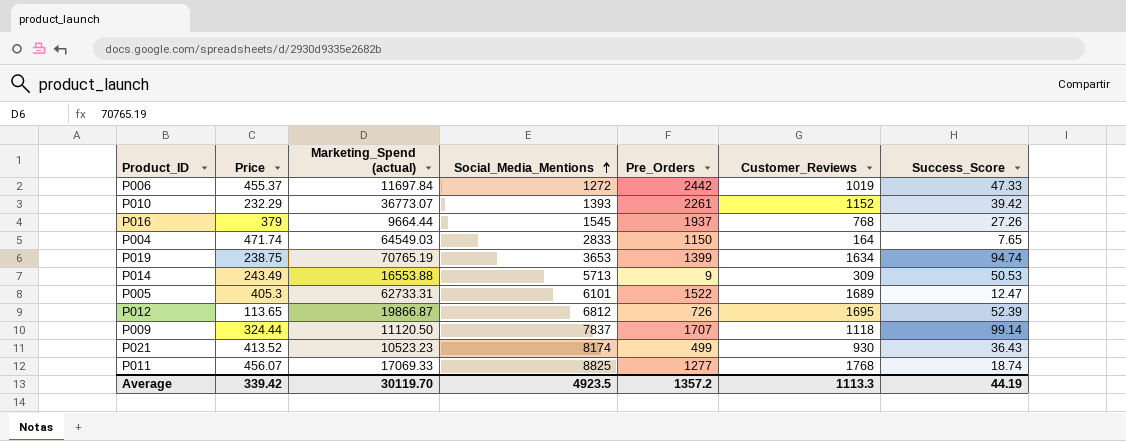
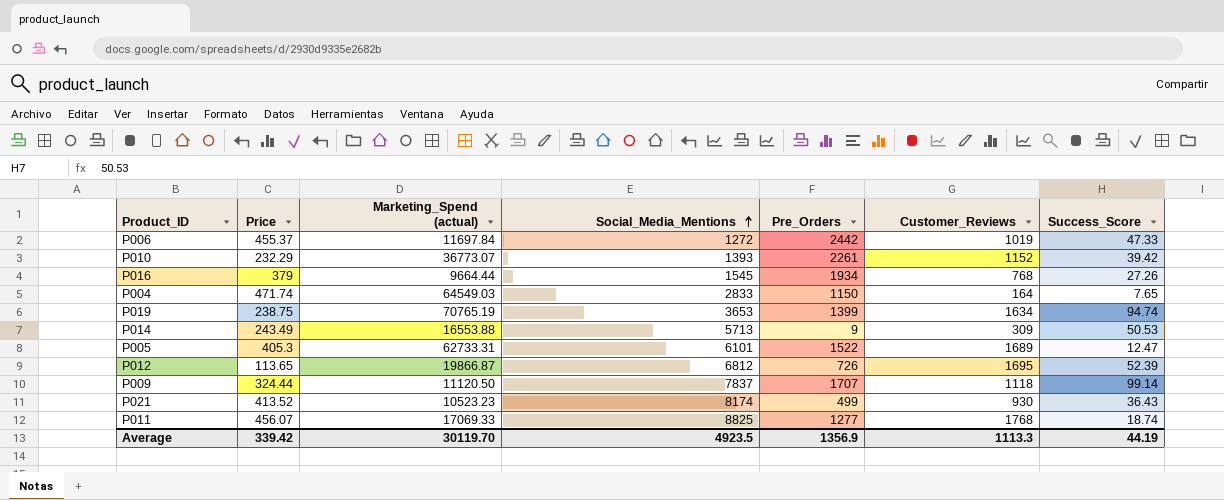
P016 | Pre_Orders: 1937 -> 1934
Average | Pre_Orders: 1357.2 -> 1356.9

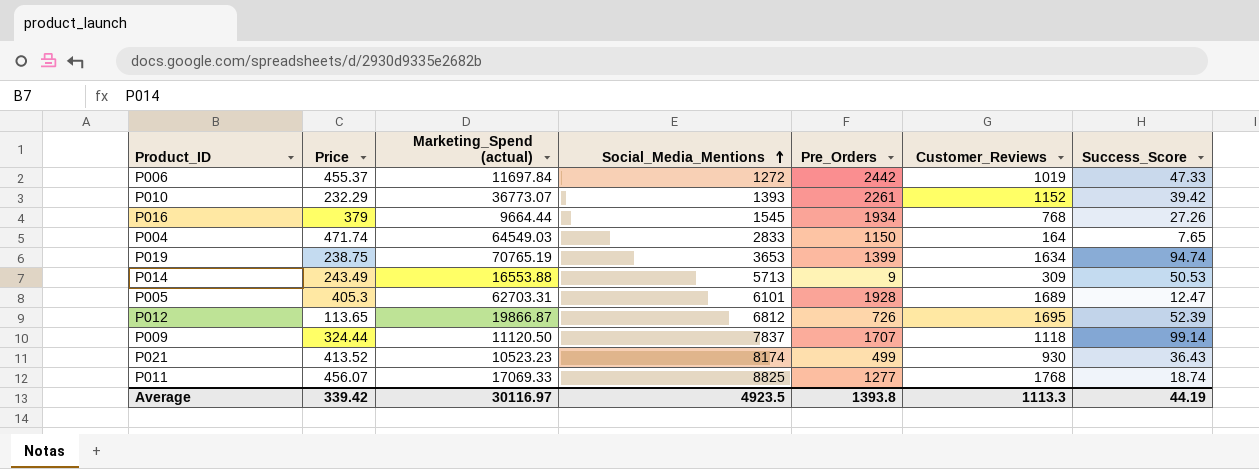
P005 | Marketing_Spend (actual): 62733.31 -> 62703.31
P005 | Pre_Orders: 1522 -> 1928
Average | Marketing_Spend (actual): 30119.70 -> 30116.97
Average | Pre_Orders: 1356.9 -> 1393.8

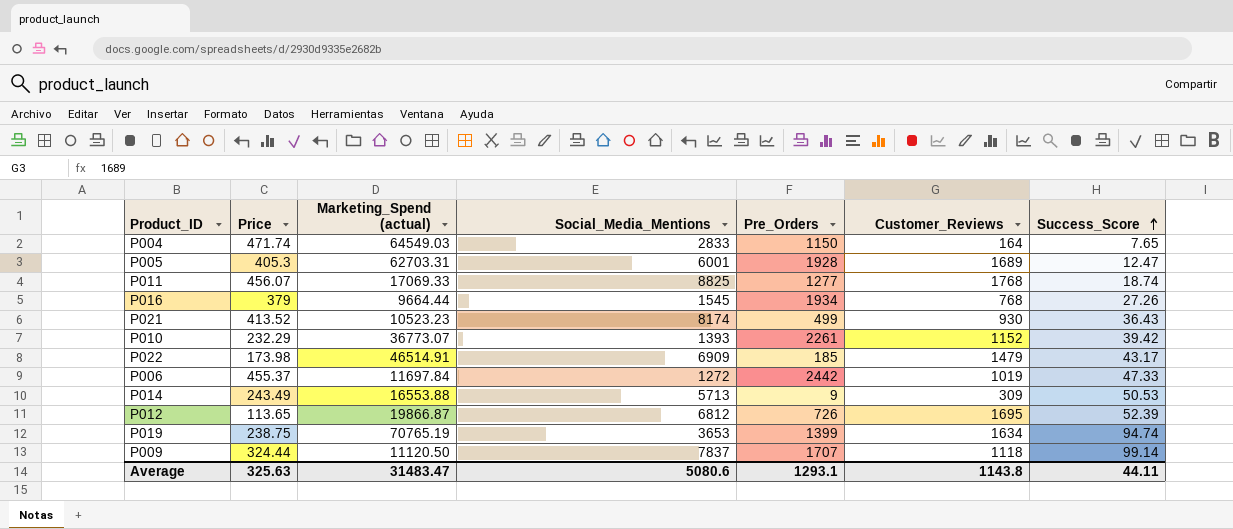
row order: Social_Media_Mentions ascending -> Success_Score ascending
P005 | Social_Media_Mentions: 6101 -> 6001
row P022: none -> 173.98 | 46514.91 | 6909 | 185 | 1479 | 43.17
Average | Price: 339.42 -> 325.63
Average | Marketing_Spend (actual): 30116.97 -> 31483.47
Average | Social_Media_Mentions: 4923.5 -> 5080.6
Average | Pre_Orders: 1393.8 -> 1293.1
Average | Customer_Reviews: 1113.3 -> 1143.8
Average | Success_Score: 44.19 -> 44.11

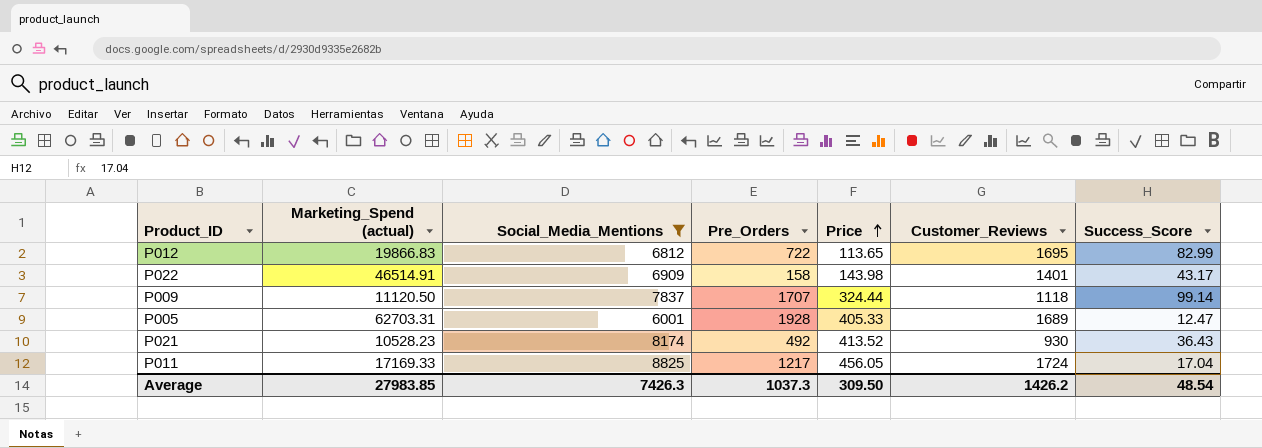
filter: none -> Social_Media_Mentions >= 6001
row order: Success_Score ascending -> Price ascending
column Price | position: 2 -> 5
P012 | Marketing_Spend (actual): 19866.87 -> 19866.83
P012 | Pre_Orders: 726 -> 722
P012 | Success_Score: 52.39 -> 82.99
P022 | Pre_Orders: 185 -> 158
P022 | Price: 173.98 -> 143.98
P022 | Customer_Reviews: 1479 -> 1401
P005 | Price: 405.3 -> 405.33
P021 | Marketing_Spend (actual): 10523.23 -> 10528.23
P021 | Pre_Orders: 499 -> 492
P011 | Marketing_Spend (actual): 17069.33 -> 17169.33
P011 | Pre_Orders: 1277 -> 1217
P011 | Price: 456.07 -> 456.05
P011 | Customer_Reviews: 1768 -> 1724
P011 | Success_Score: 18.74 -> 17.04
Average | Marketing_Spend (actual): 31483.47 -> 27983.85
Average | Social_Media_Mentions: 5080.6 -> 7426.3
Average | Pre_Orders: 1293.1 -> 1037.3
Average | Price: 325.63 -> 309.50
Average | Customer_Reviews: 1143.8 -> 1426.2
Average | Success_Score: 44.11 -> 48.54

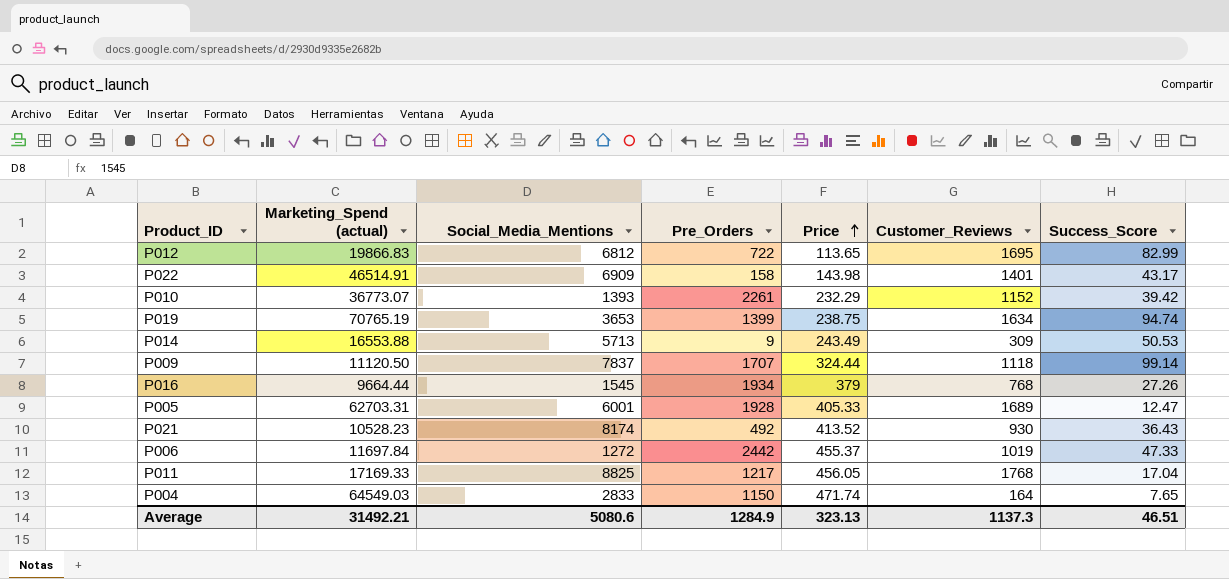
filter: Social_Media_Mentions >= 6001 -> none
P011 | Customer_Reviews: 1724 -> 1768
Average | Marketing_Spend (actual): 27983.85 -> 31492.21
Average | Social_Media_Mentions: 7426.3 -> 5080.6
Average | Pre_Orders: 1037.3 -> 1284.9
Average | Price: 309.50 -> 323.13
Average | Customer_Reviews: 1426.2 -> 1137.3
Average | Success_Score: 48.54 -> 46.51

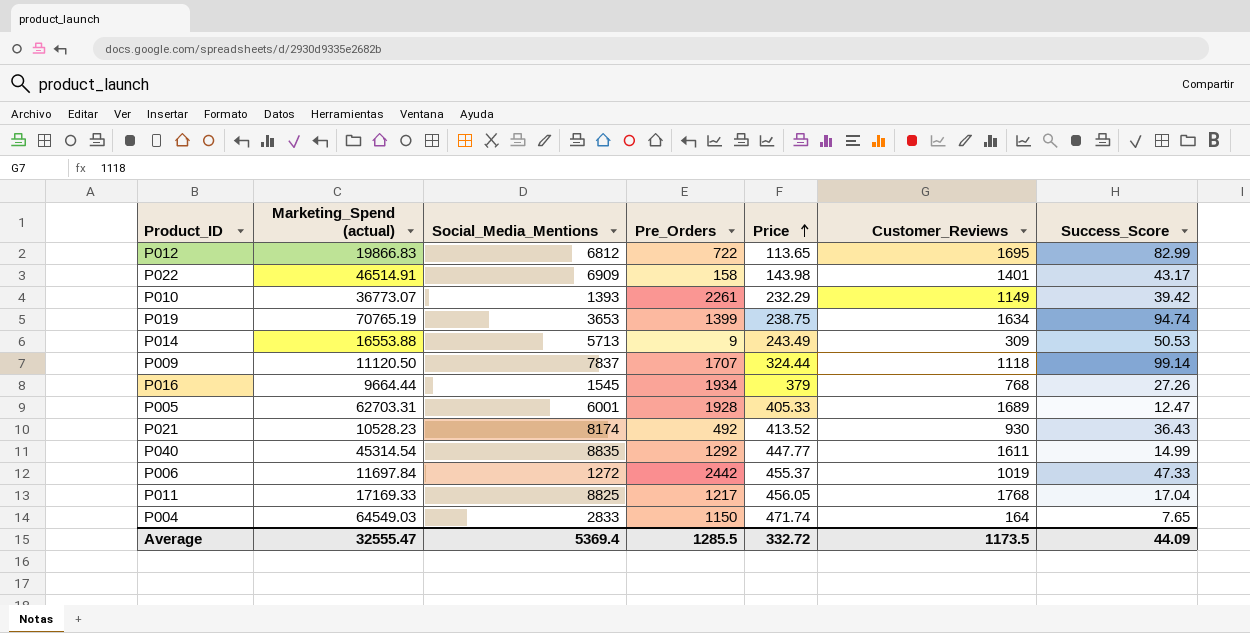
P010 | Customer_Reviews: 1152 -> 1149
row P040: none -> 45314.54 | 8835 | 1292 | 447.77 | 1611 | 14.99
Average | Marketing_Spend (actual): 31492.21 -> 32555.47
Average | Social_Media_Mentions: 5080.6 -> 5369.4
Average | Pre_Orders: 1284.9 -> 1285.5
Average | Price: 323.13 -> 332.72
Average | Customer_Reviews: 1137.3 -> 1173.5
Average | Success_Score: 46.51 -> 44.09

